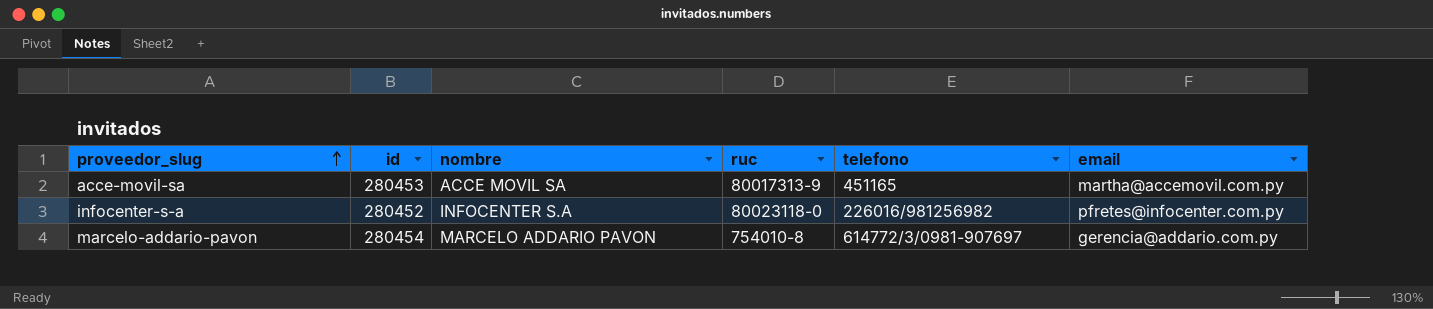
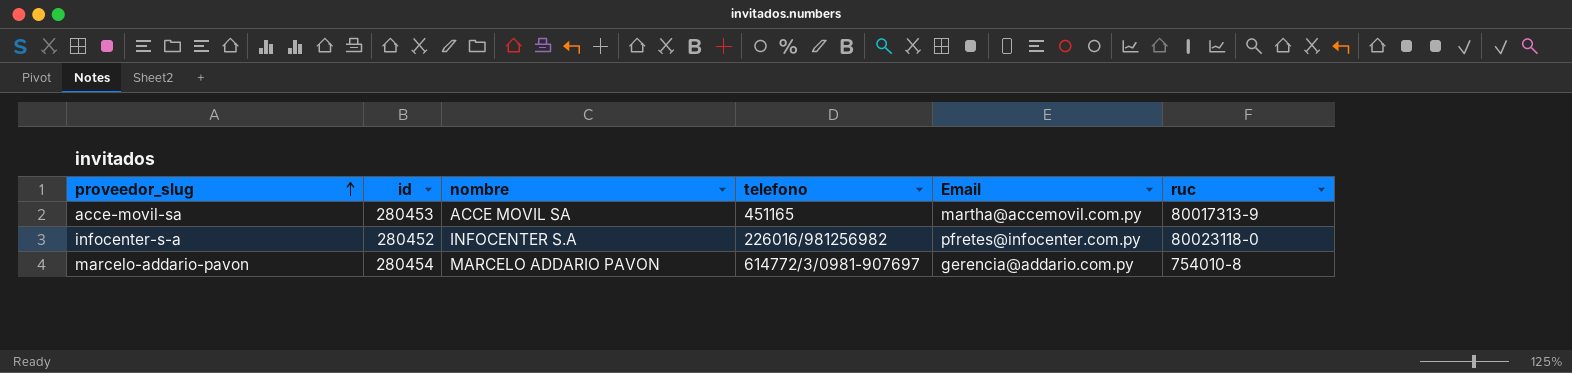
column name: email -> Email
column ruc | position: 4 -> 6

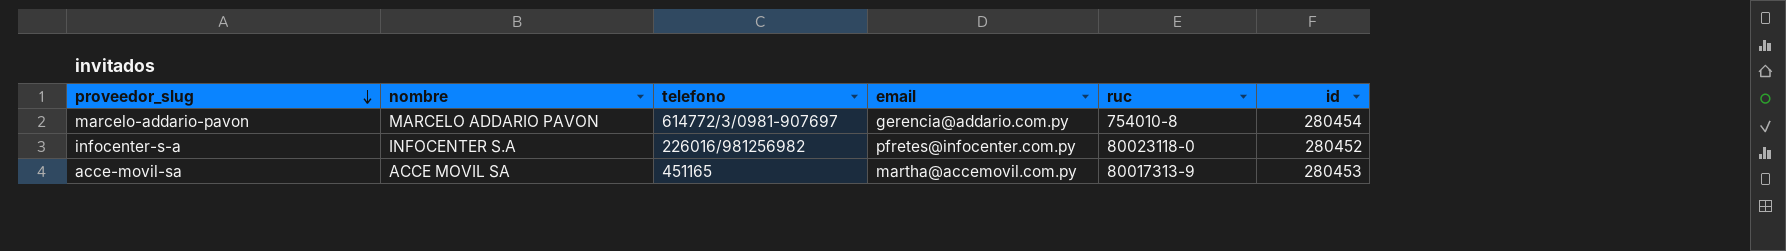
row order: proveedor_slug ascending -> proveedor_slug descending
column name: Email -> email
column id | position: 2 -> 6

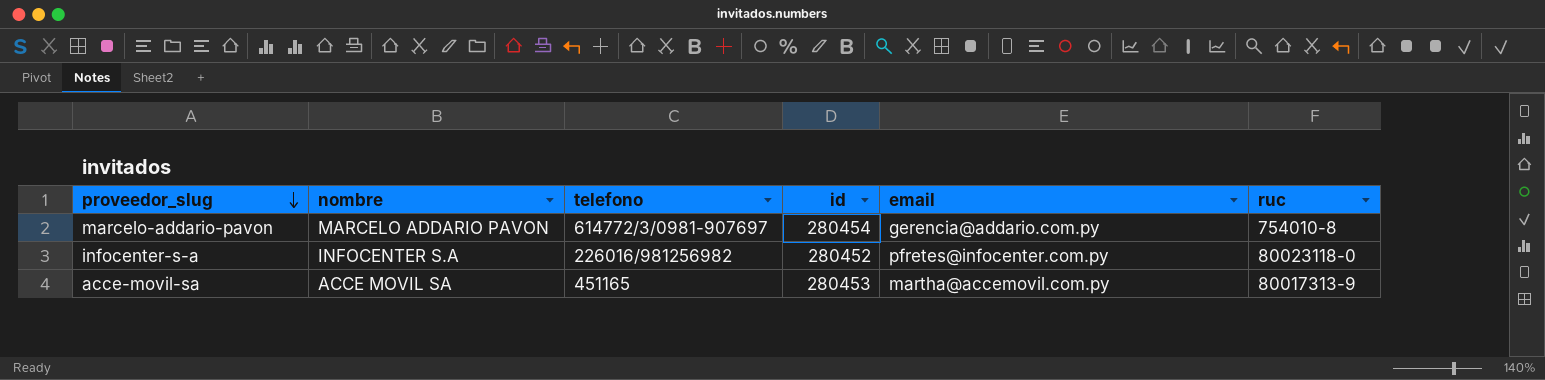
column id | position: 6 -> 4

